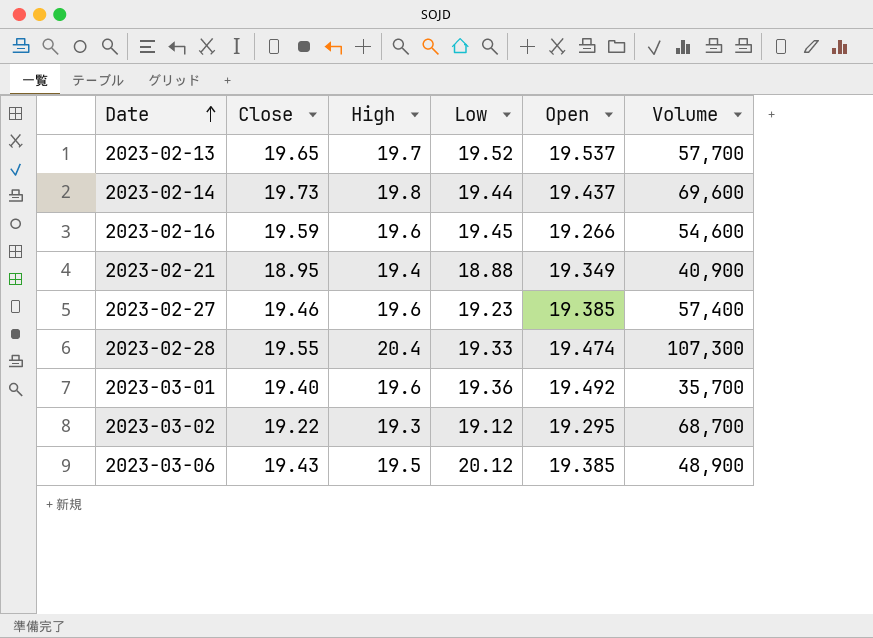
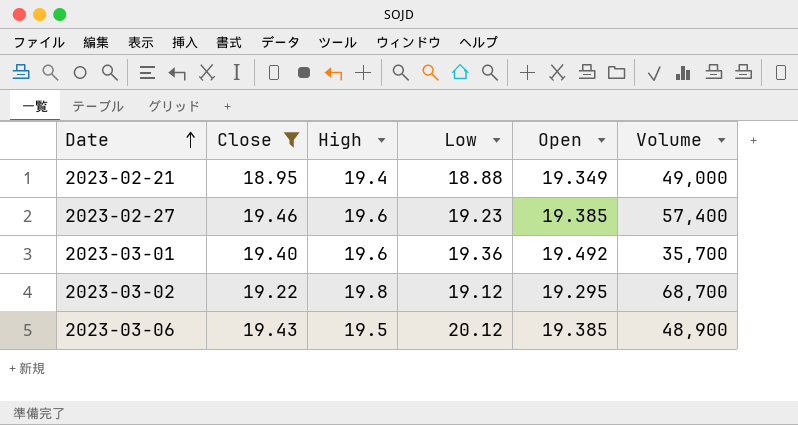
filter: none -> Close <= 19.46
2023-02-21 | Volume: 40,900 -> 49,000
2023-03-02 | High: 19.3 -> 19.8

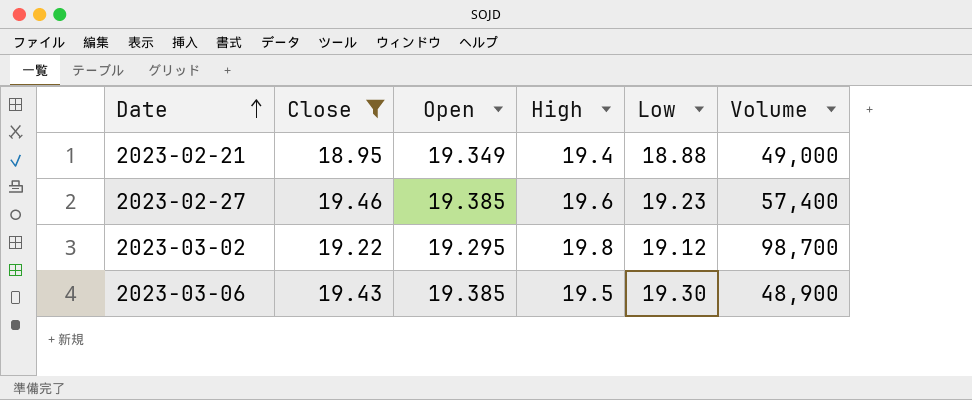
column Open | position: 5 -> 3
row 2023-03-01: 19.40 | 19.6 | 19.36 | 19.492 | 35,700 -> none
2023-03-02 | Volume: 68,700 -> 98,700
2023-03-06 | Low: 20.12 -> 19.30

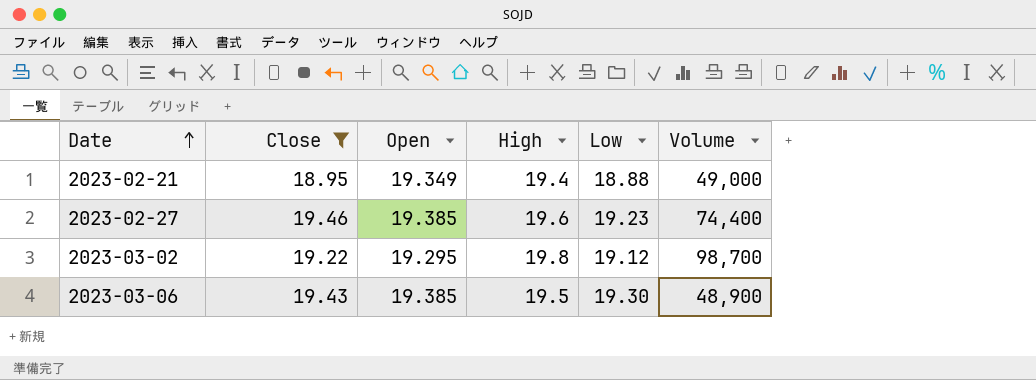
2023-02-27 | Volume: 57,400 -> 74,400

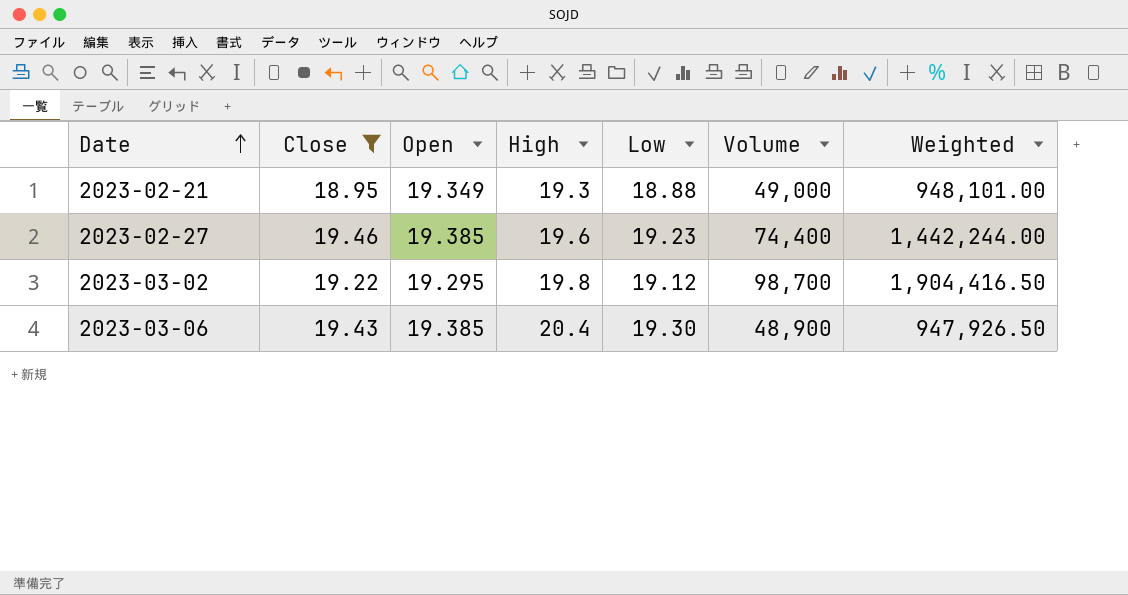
column Weighted | formula: none -> [Open] * [Volume]
2023-02-21 | High: 19.4 -> 19.3
2023-03-06 | High: 19.5 -> 20.4

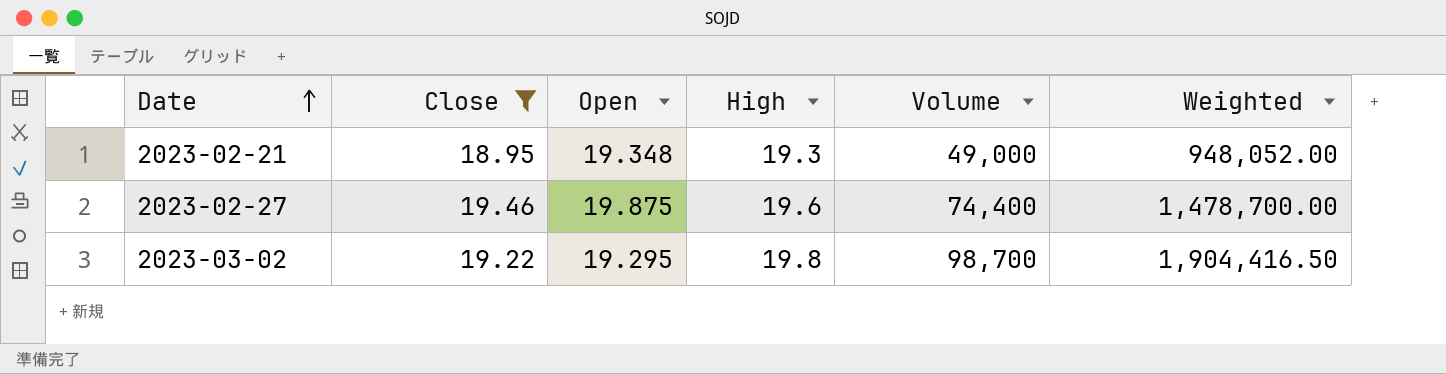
column Low | position: 5 -> none
row 2023-03-06: 19.43 | 19.385 | 20.4 | 19.30 | 48,900 | 947,926.50 -> none
2023-02-21 | Open: 19.349 -> 19.348
2023-02-21 | Weighted: 948,101.00 -> 948,052.00
2023-02-27 | Open: 19.385 -> 19.875
2023-02-27 | Weighted: 1,442,244.00 -> 1,478,700.00

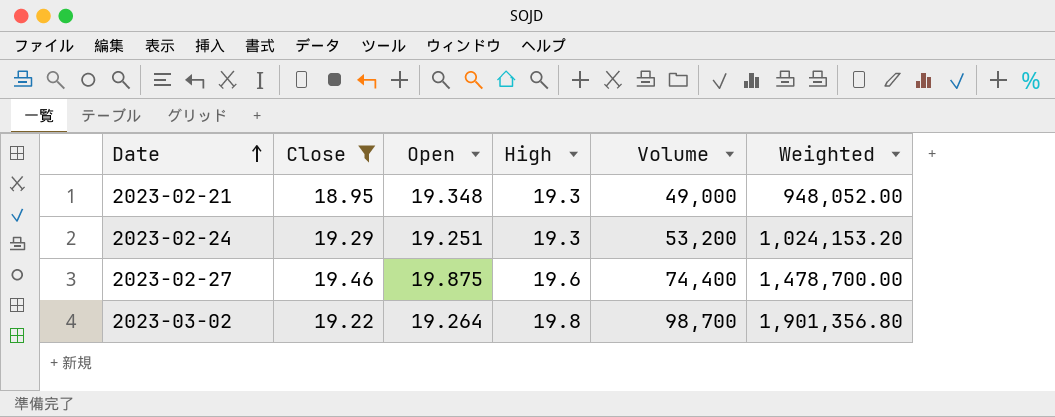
row 2023-02-24: none -> 19.29 | 19.251 | 19.3 | 53,200 | 1,024,153.20
2023-03-02 | Open: 19.295 -> 19.264
2023-03-02 | Weighted: 1,904,416.50 -> 1,901,356.80

